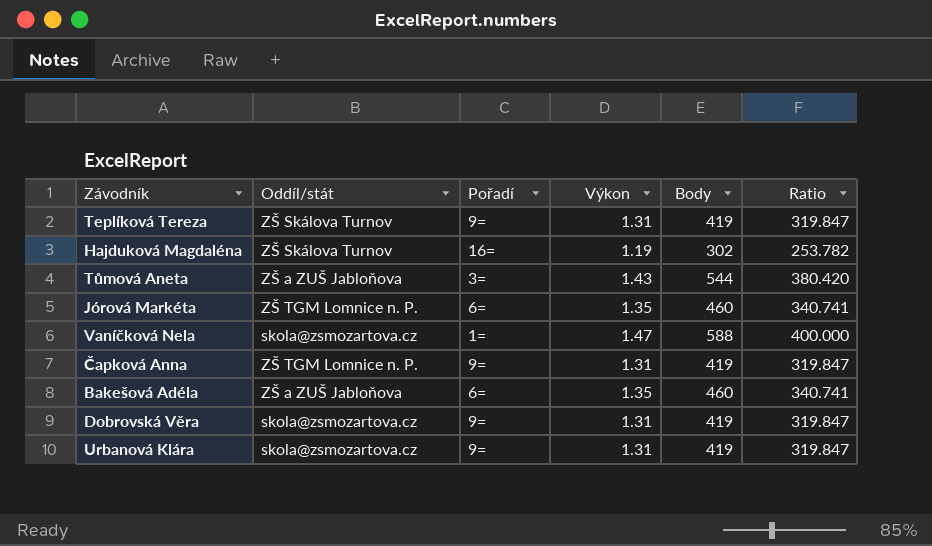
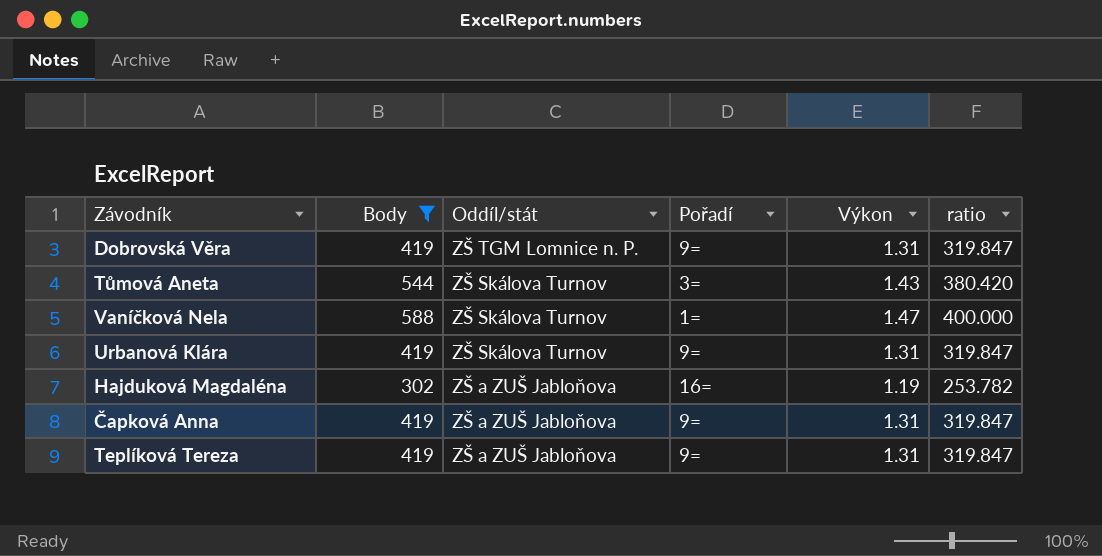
filter: none -> Body != 460
row order: none -> Oddíl/stát descending
column Body | position: 5 -> 2
column name: Ratio -> ratio
Dobrovská Věra | Oddíl/stát: skola@zsmozartova.cz -> ZŠ TGM Lomnice n. P.
Tůmová Aneta | Oddíl/stát: ZŠ a ZUŠ Jabloňova -> ZŠ Skálova Turnov
Vaníčková Nela | Oddíl/stát: skola@zsmozartova.cz -> ZŠ Skálova Turnov
Urbanová Klára | Oddíl/stát: skola@zsmozartova.cz -> ZŠ Skálova Turnov
Hajduková Magdaléna | Oddíl/stát: ZŠ Skálova Turnov -> ZŠ a ZUŠ Jabloňova
Čapková Anna | Oddíl/stát: ZŠ TGM Lomnice n. P. -> ZŠ a ZUŠ Jabloňova
Teplíková Tereza | Oddíl/stát: ZŠ Skálova Turnov -> ZŠ a ZUŠ Jabloňova

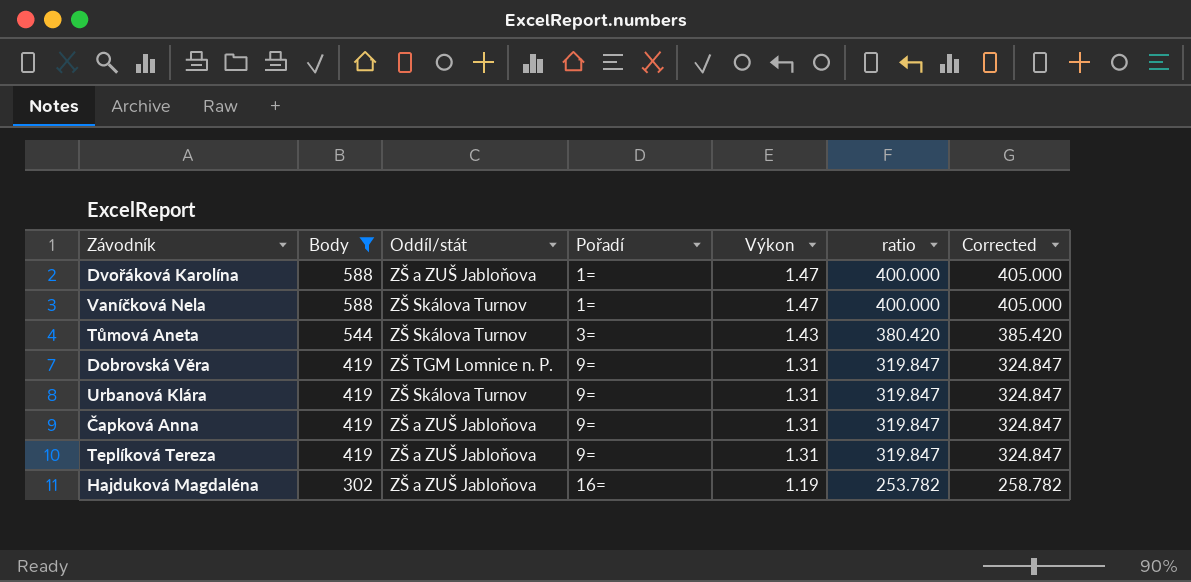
row order: Oddíl/stát descending -> Body descending
column Corrected | formula: none -> [ratio] + 5
row Dvořáková Karolína: none -> 588 | ZŠ a ZUŠ Jabloňova | 1= | 1.47 | 400.000 | 405.000

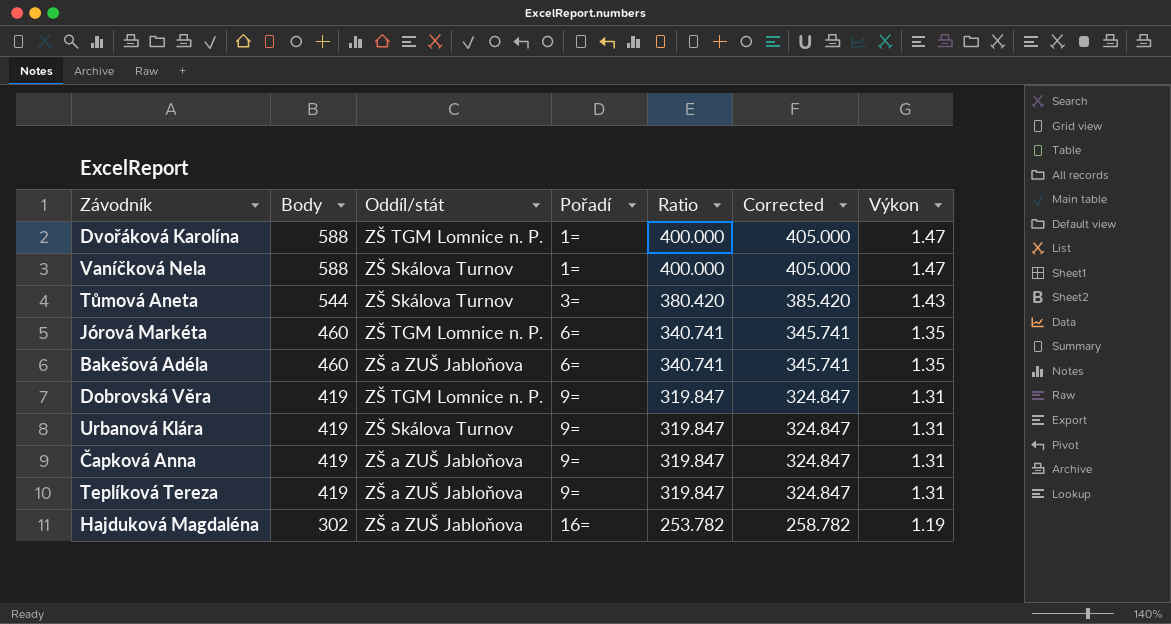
filter: Body != 460 -> none
column name: ratio -> Ratio
column Výkon | position: 5 -> 7
Dvořáková Karolína | Oddíl/stát: ZŠ a ZUŠ Jabloňova -> ZŠ TGM Lomnice n. P.

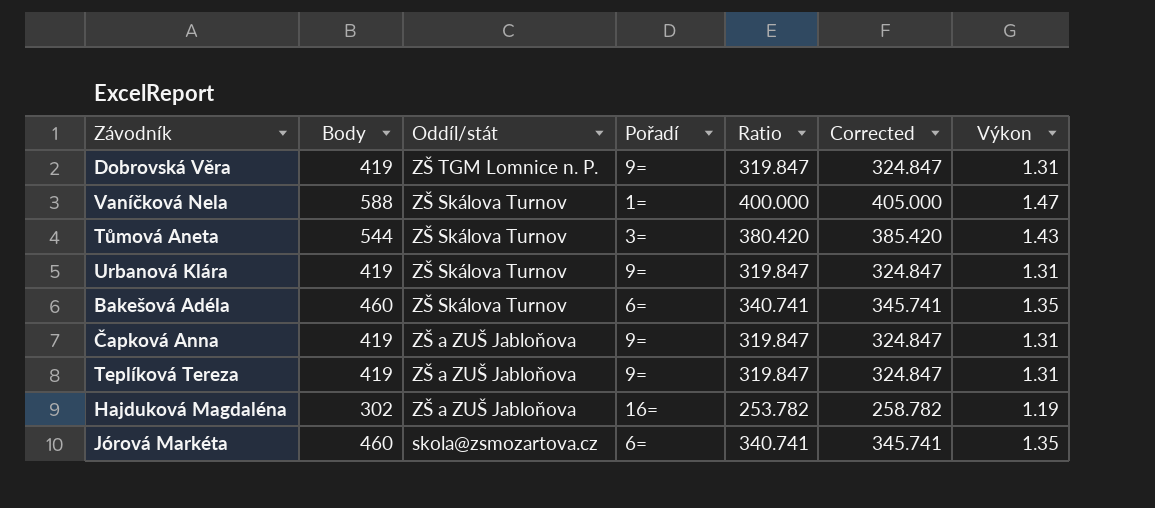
row order: Body descending -> Oddíl/stát descending
row Dvořáková Karolína: 588 | ZŠ TGM Lomnice n. P. | 1= | 400.000 | 405.000 | 1.47 -> none
Bakešová Adéla | Oddíl/stát: ZŠ a ZUŠ Jabloňova -> ZŠ Skálova Turnov
Jórová Markéta | Oddíl/stát: ZŠ TGM Lomnice n. P. -> skola@zsmozartova.cz

